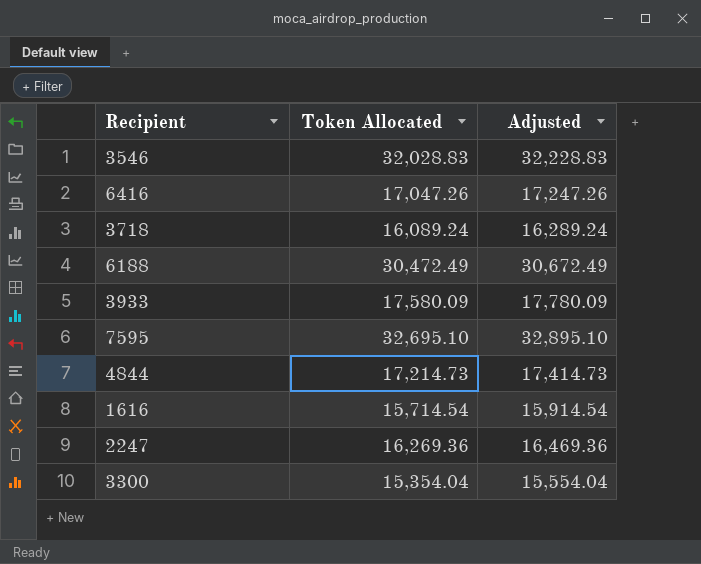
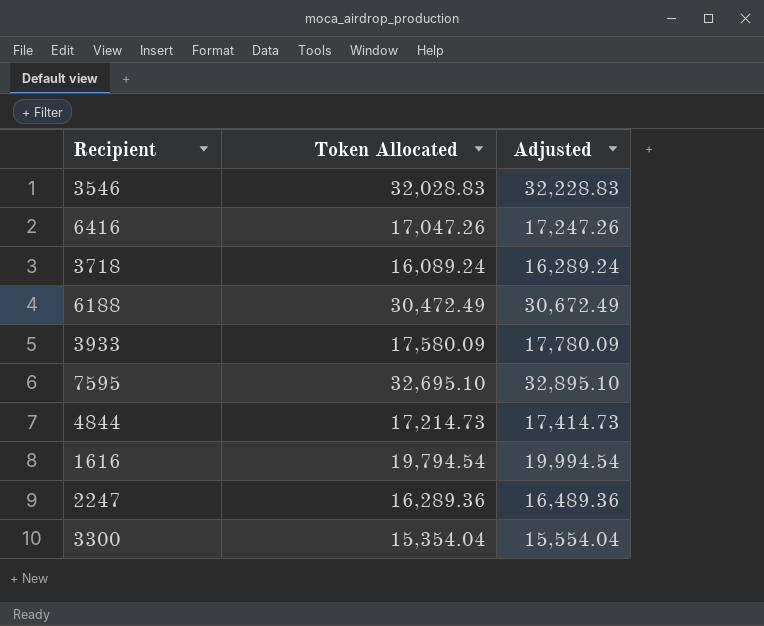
1616 | Token Allocated: 15,714.54 -> 19,794.54
1616 | Adjusted: 15,914.54 -> 19,994.54
2247 | Token Allocated: 16,269.36 -> 16,289.36
2247 | Adjusted: 16,469.36 -> 16,489.36

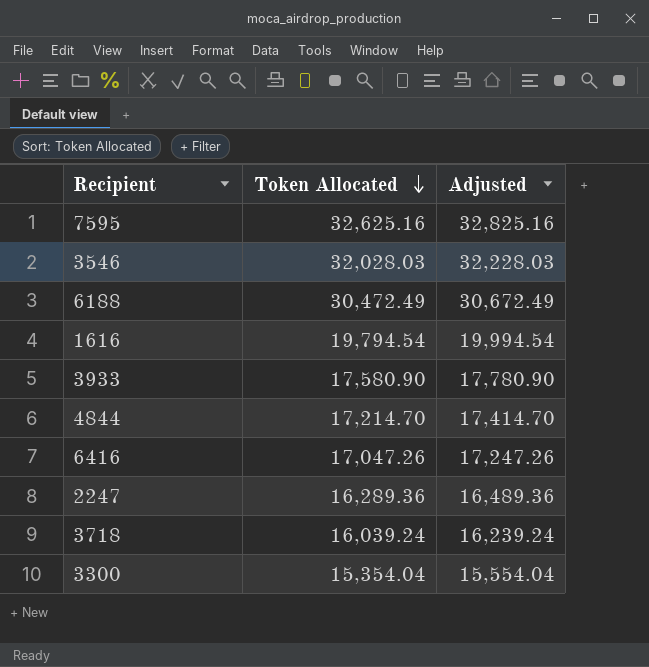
row order: none -> Token Allocated descending
7595 | Token Allocated: 32,695.10 -> 32,625.16
7595 | Adjusted: 32,895.10 -> 32,825.16
3546 | Token Allocated: 32,028.83 -> 32,028.03
3546 | Adjusted: 32,228.83 -> 32,228.03
3933 | Token Allocated: 17,580.09 -> 17,580.90
3933 | Adjusted: 17,780.09 -> 17,780.90
4844 | Token Allocated: 17,214.73 -> 17,214.70
4844 | Adjusted: 17,414.73 -> 17,414.70
3718 | Token Allocated: 16,089.24 -> 16,039.24
3718 | Adjusted: 16,289.24 -> 16,239.24

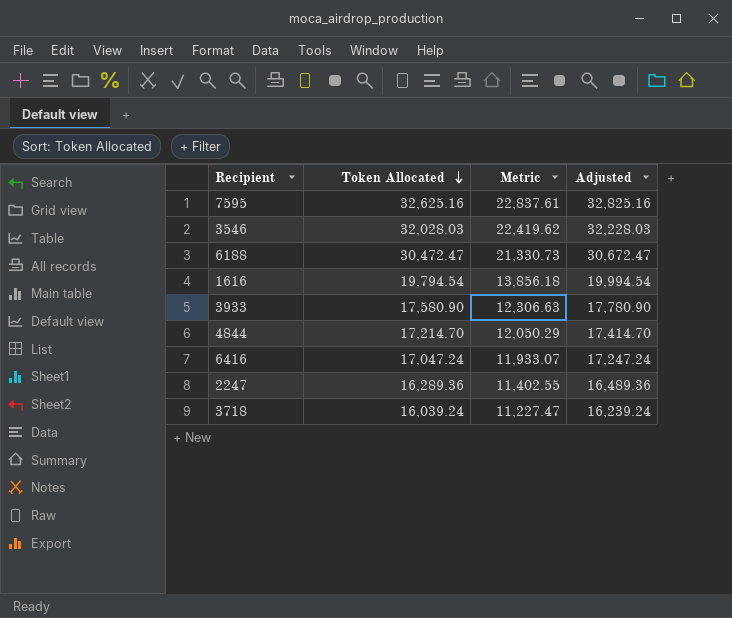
column Metric | formula: none -> [Token Allocated] * 0.7
row 3300: 15,354.04 | 15,554.04 -> none
6188 | Token Allocated: 30,472.49 -> 30,472.47
6188 | Adjusted: 30,672.49 -> 30,672.47
6416 | Token Allocated: 17,047.26 -> 17,047.24
6416 | Adjusted: 17,247.26 -> 17,247.24

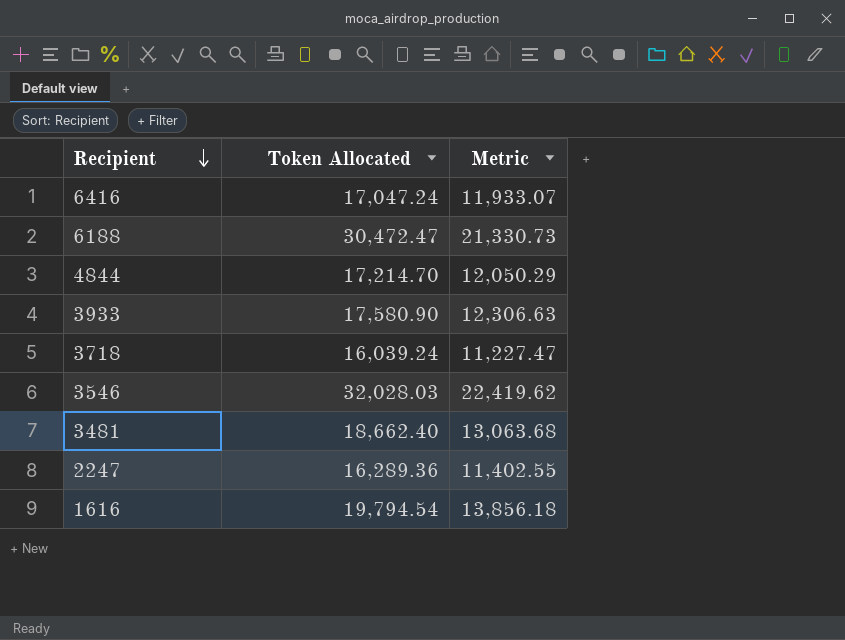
row order: Token Allocated descending -> Recipient descending
column Adjusted | formula: [Token Allocated] + 200 -> none
row 7595: 32,625.16 | 22,837.61 | 32,825.16 -> none
row 3481: none -> 18,662.40 | 13,063.68

